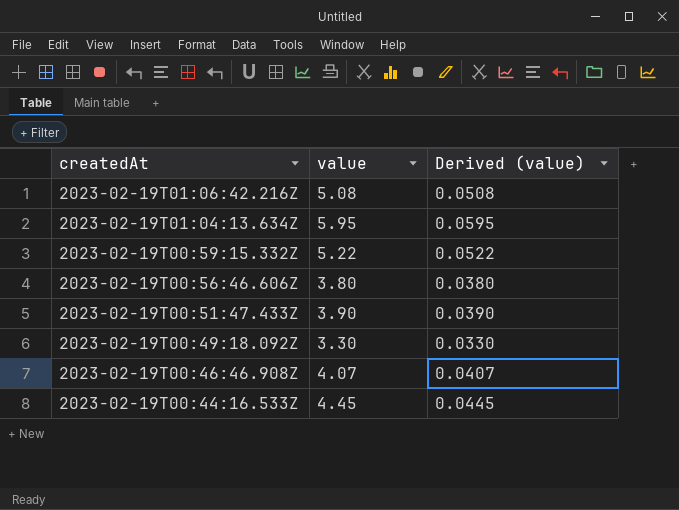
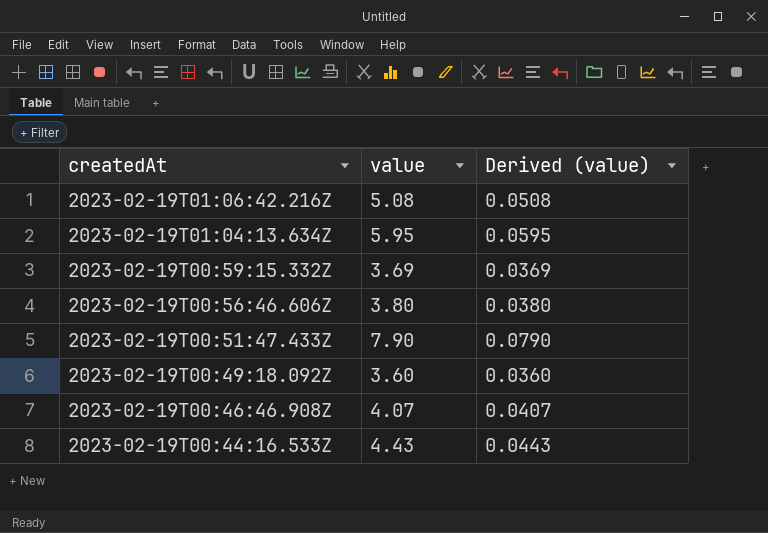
2023-02-19T00:59:15.332Z | value: 5.22 -> 3.69
2023-02-19T00:59:15.332Z | Derived (value): 0.0522 -> 0.0369
2023-02-19T00:51:47.433Z | value: 3.90 -> 7.90
2023-02-19T00:51:47.433Z | Derived (value): 0.0390 -> 0.0790
2023-02-19T00:49:18.092Z | value: 3.30 -> 3.60
2023-02-19T00:49:18.092Z | Derived (value): 0.0330 -> 0.0360
2023-02-19T00:44:16.533Z | value: 4.45 -> 4.43
2023-02-19T00:44:16.533Z | Derived (value): 0.0445 -> 0.0443

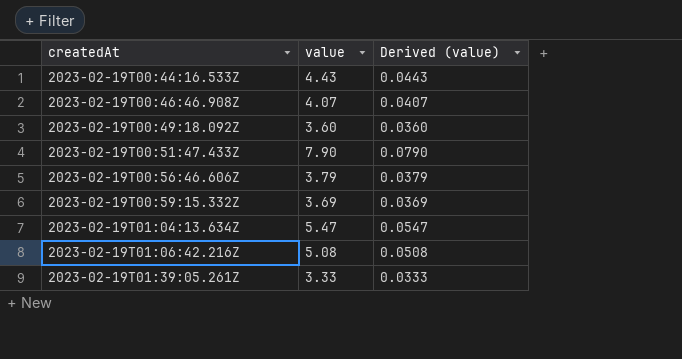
row order: createdAt descending -> createdAt ascending
2023-02-19T00:56:46.606Z | value: 3.80 -> 3.79
2023-02-19T00:56:46.606Z | Derived (value): 0.0380 -> 0.0379
2023-02-19T01:04:13.634Z | value: 5.95 -> 5.47
2023-02-19T01:04:13.634Z | Derived (value): 0.0595 -> 0.0547
row 2023-02-19T01:39:05.261Z: none -> 3.33 | 0.0333

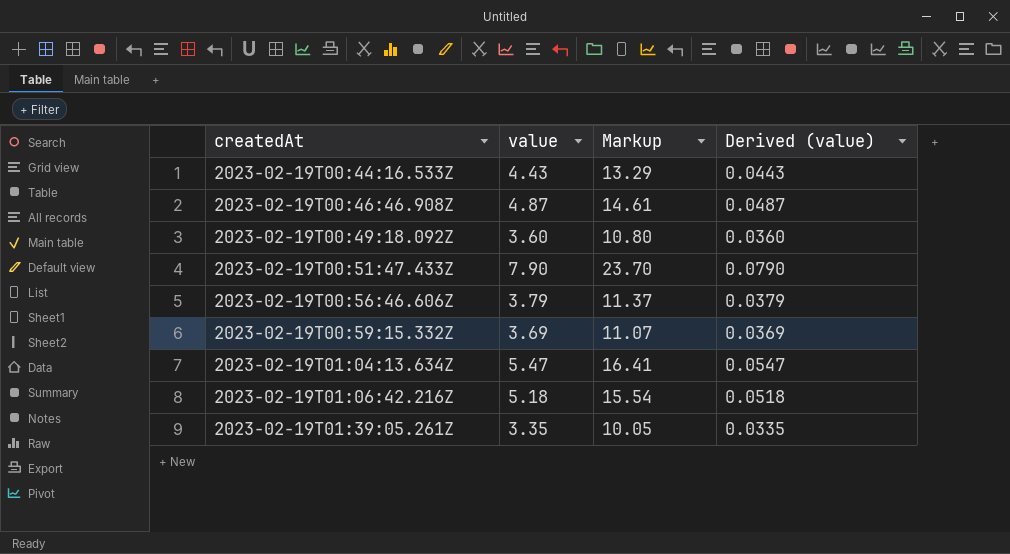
column Markup | formula: none -> [value] * 3
2023-02-19T00:46:46.908Z | value: 4.07 -> 4.87
2023-02-19T00:46:46.908Z | Derived (value): 0.0407 -> 0.0487
2023-02-19T01:06:42.216Z | value: 5.08 -> 5.18
2023-02-19T01:06:42.216Z | Derived (value): 0.0508 -> 0.0518
2023-02-19T01:39:05.261Z | value: 3.33 -> 3.35
2023-02-19T01:39:05.261Z | Derived (value): 0.0333 -> 0.0335

